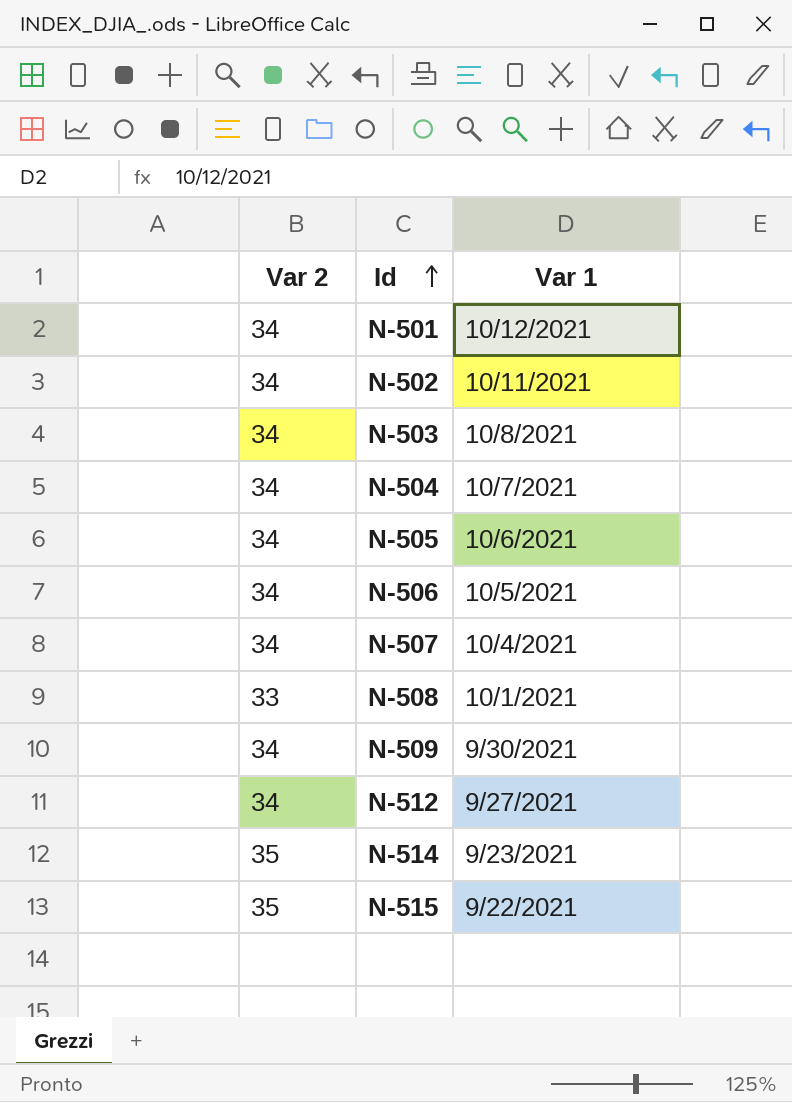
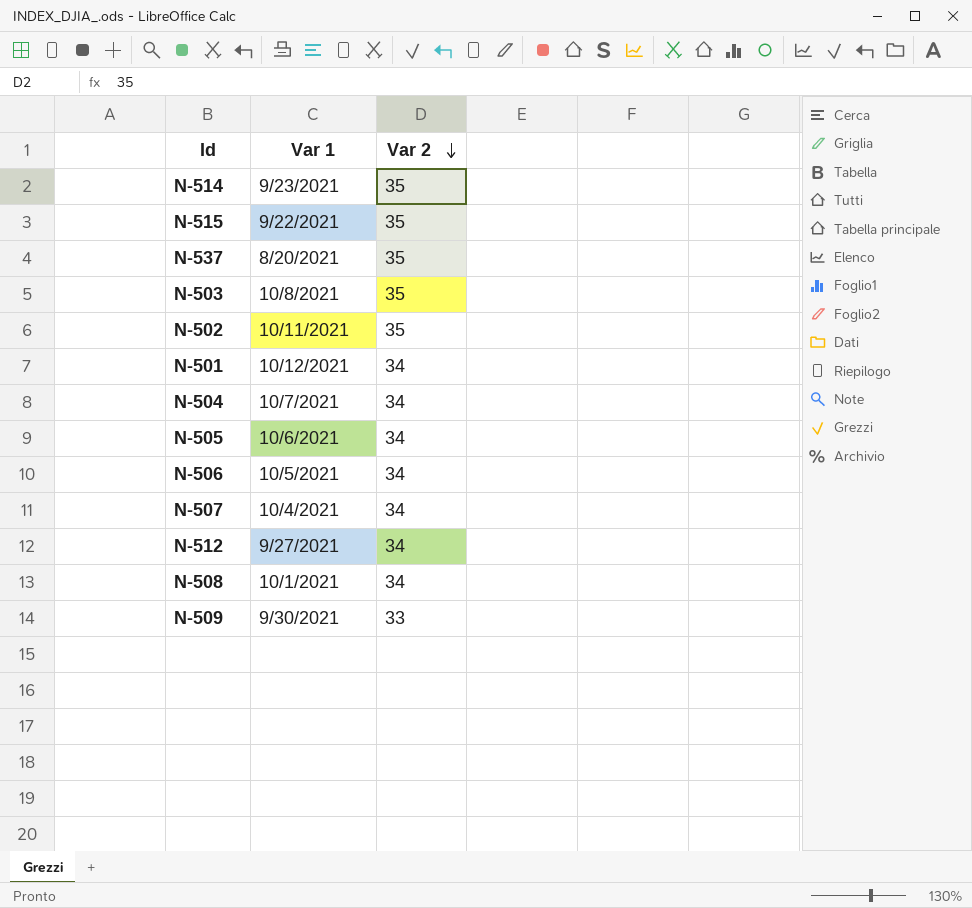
row order: Id ascending -> Var 2 descending
column Var 2 | position: 1 -> 3
row N-537: none -> 8/20/2021 | 35
N-503 | Var 2: 34 -> 35
N-502 | Var 2: 34 -> 35
N-508 | Var 2: 33 -> 34
N-509 | Var 2: 34 -> 33

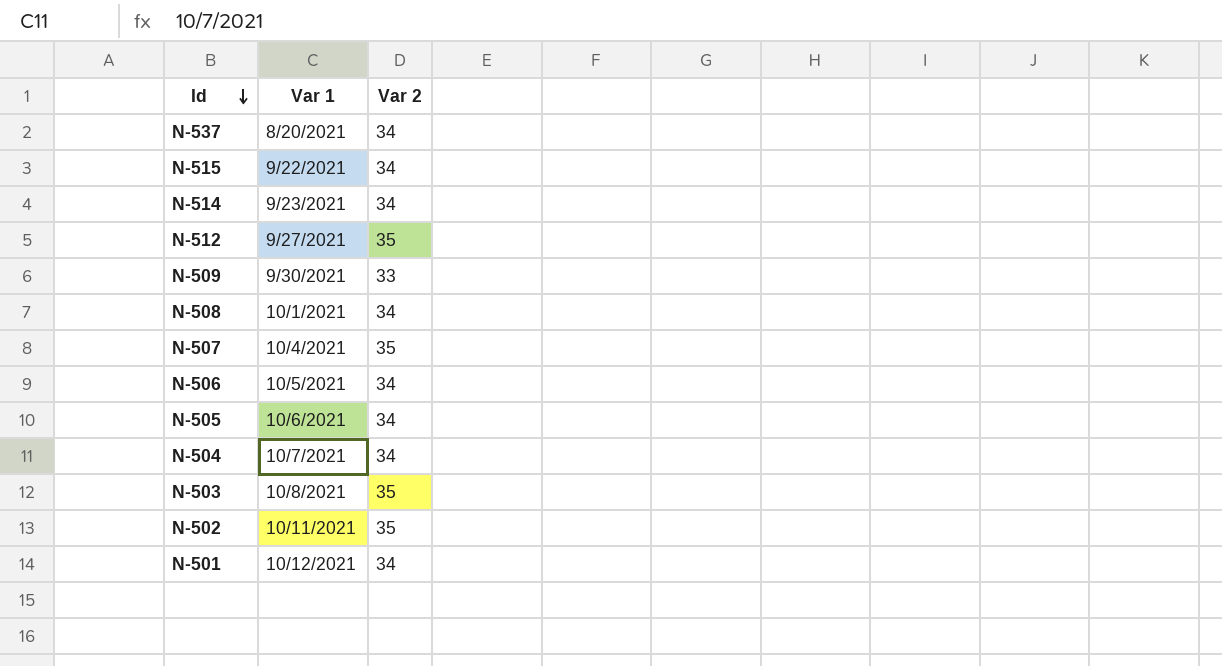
row order: Var 2 descending -> Id descending
N-537 | Var 2: 35 -> 34
N-515 | Var 2: 35 -> 34
N-514 | Var 2: 35 -> 34
N-512 | Var 2: 34 -> 35
N-507 | Var 2: 34 -> 35

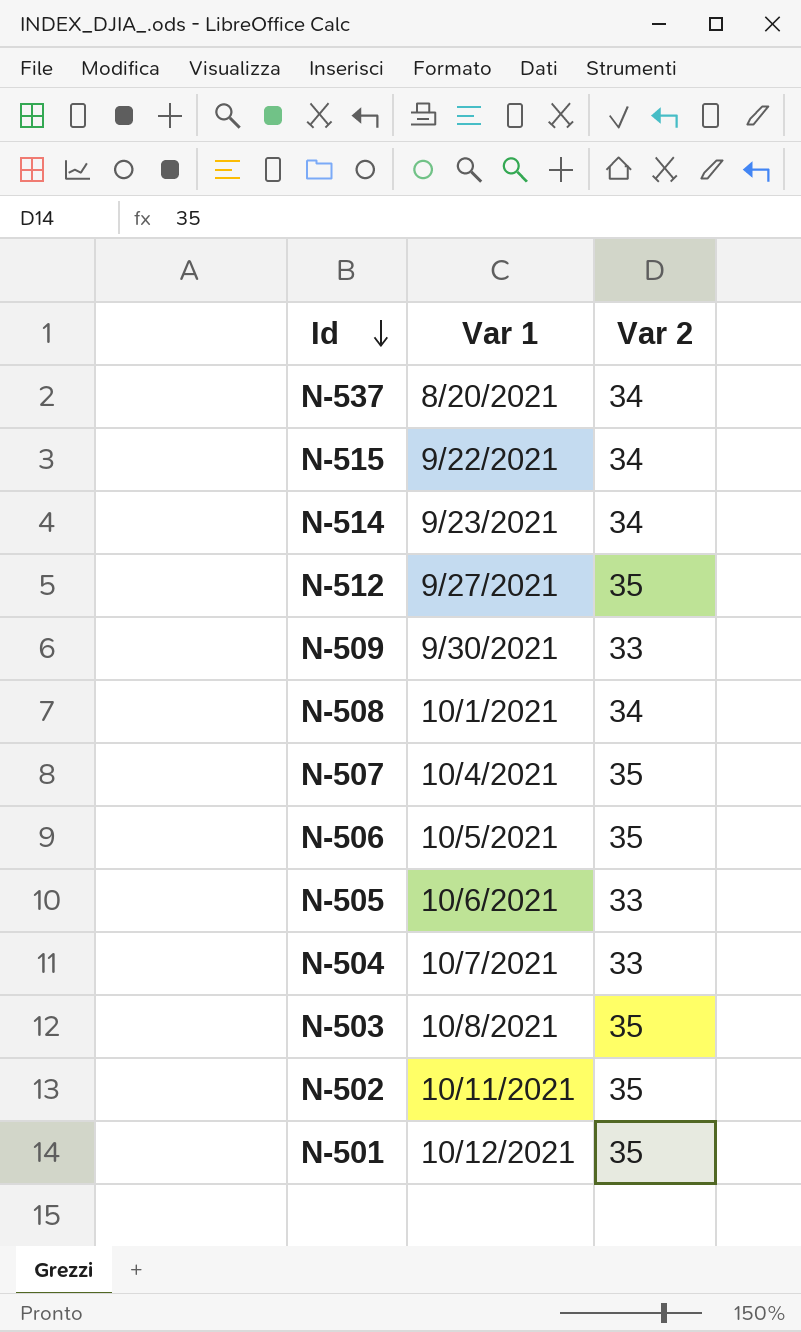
N-506 | Var 2: 34 -> 35
N-505 | Var 2: 34 -> 33
N-504 | Var 2: 34 -> 33
N-501 | Var 2: 34 -> 35

